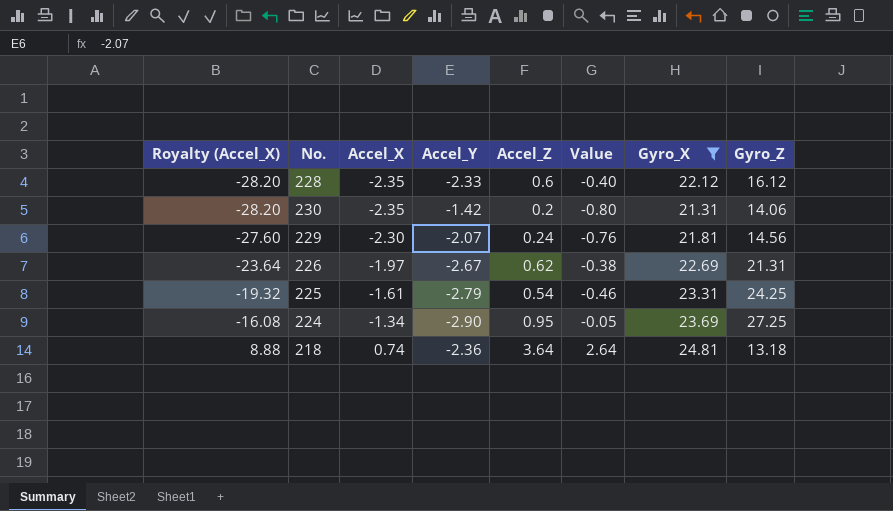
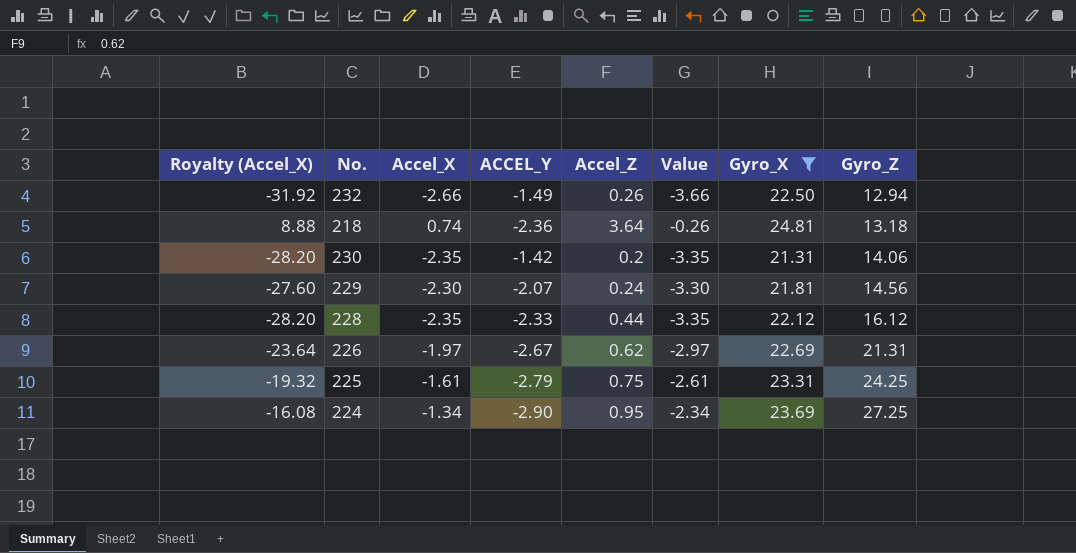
row order: Royalty (Accel_X) ascending -> Gyro_Z ascending
column name: Accel_Y -> ACCEL_Y
column Value | formula: [Accel_Z] - 1 -> [Accel_X] - 1
row 232: none -> -31.92 | -2.66 | -1.49 | 0.26 | -3.66 | 22.50 | 12.94
228 | Accel_Z: 0.6 -> 0.44
225 | Accel_Z: 0.54 -> 0.75

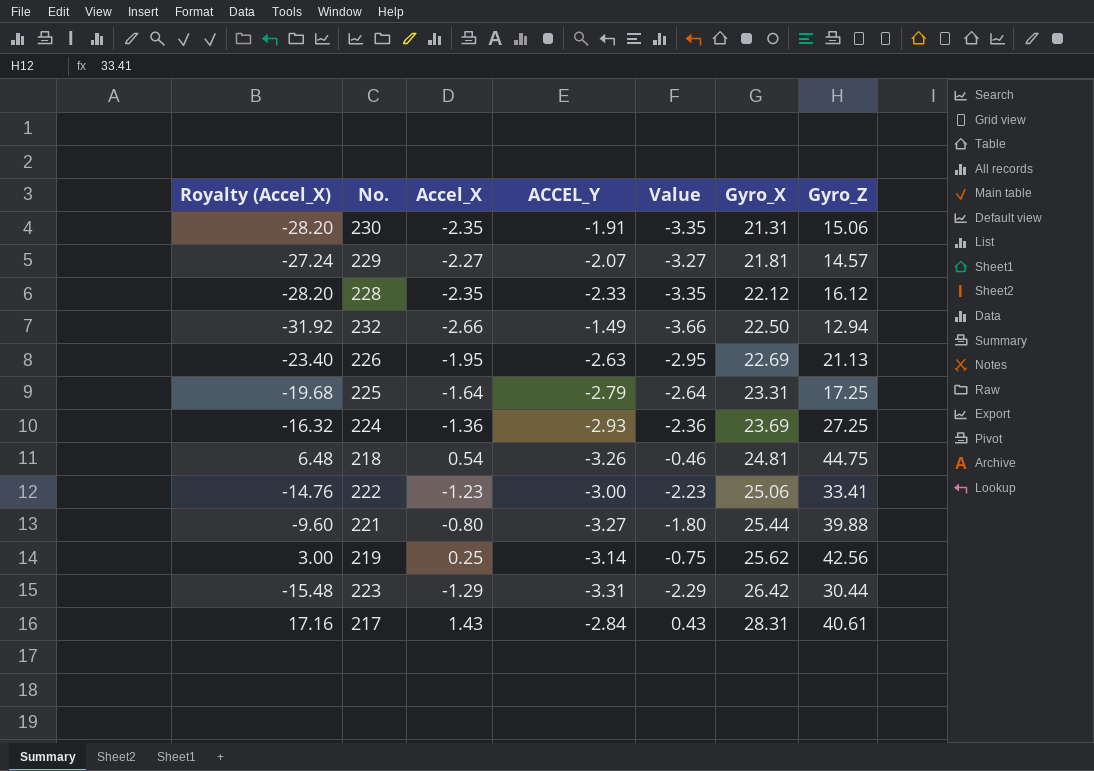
filter: Gyro_X <= 24.81 -> none
row order: Gyro_Z ascending -> Gyro_X ascending
column Accel_Z | position: 5 -> none
230 | ACCEL_Y: -1.42 -> -1.91
230 | Gyro_Z: 14.06 -> 15.06
229 | Royalty (Accel_X): -27.60 -> -27.24
229 | Accel_X: -2.30 -> -2.27
229 | Value: -3.30 -> -3.27
229 | Gyro_Z: 14.56 -> 14.57
226 | Royalty (Accel_X): -23.64 -> -23.40
226 | Accel_X: -1.97 -> -1.95
226 | ACCEL_Y: -2.67 -> -2.63
226 | Value: -2.97 -> -2.95
226 | Gyro_Z: 21.31 -> 21.13
225 | Royalty (Accel_X): -19.32 -> -19.68
225 | Accel_X: -1.61 -> -1.64
225 | Value: -2.61 -> -2.64
225 | Gyro_Z: 24.25 -> 17.25
224 | Royalty (Accel_X): -16.08 -> -16.32
224 | Accel_X: -1.34 -> -1.36
224 | ACCEL_Y: -2.90 -> -2.93
224 | Value: -2.34 -> -2.36
218 | Royalty (Accel_X): 8.88 -> 6.48
218 | Accel_X: 0.74 -> 0.54
218 | ACCEL_Y: -2.36 -> -3.26
218 | Value: -0.26 -> -0.46
218 | Gyro_Z: 13.18 -> 44.75

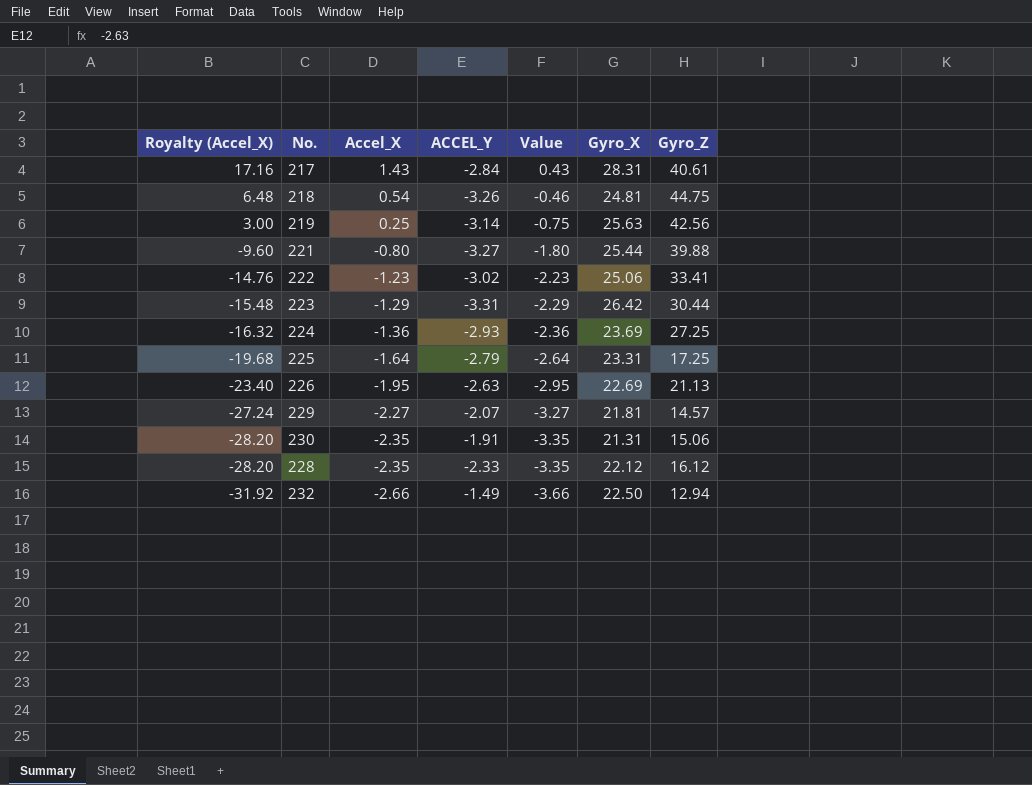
row order: Gyro_X ascending -> Royalty (Accel_X) descending
219 | Gyro_X: 25.62 -> 25.63
222 | ACCEL_Y: -3.00 -> -3.02

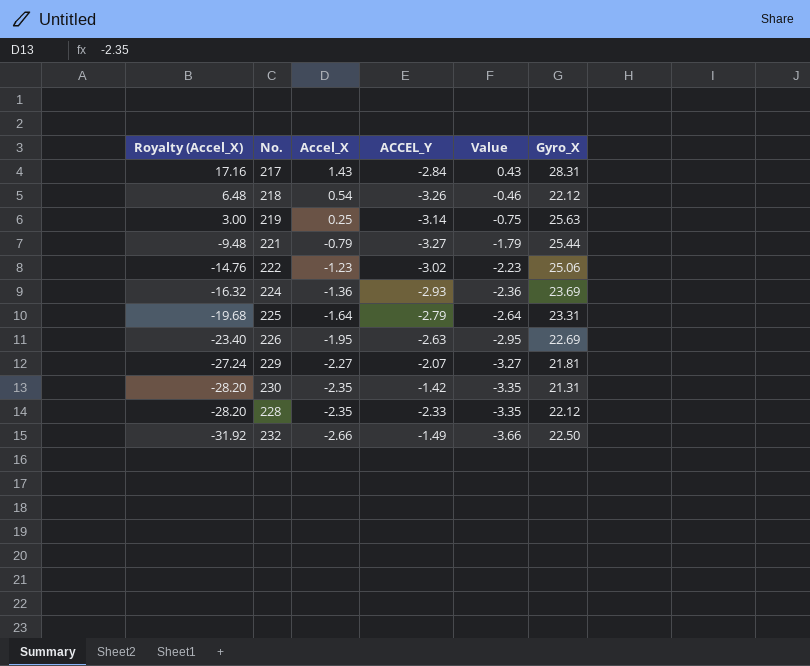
column Gyro_Z | position: 7 -> none
row 223: -15.48 | -1.29 | -3.31 | -2.29 | 26.42 | 30.44 -> none
218 | Gyro_X: 24.81 -> 22.12
221 | Royalty (Accel_X): -9.60 -> -9.48
221 | Accel_X: -0.80 -> -0.79
221 | Value: -1.80 -> -1.79
230 | ACCEL_Y: -1.91 -> -1.42

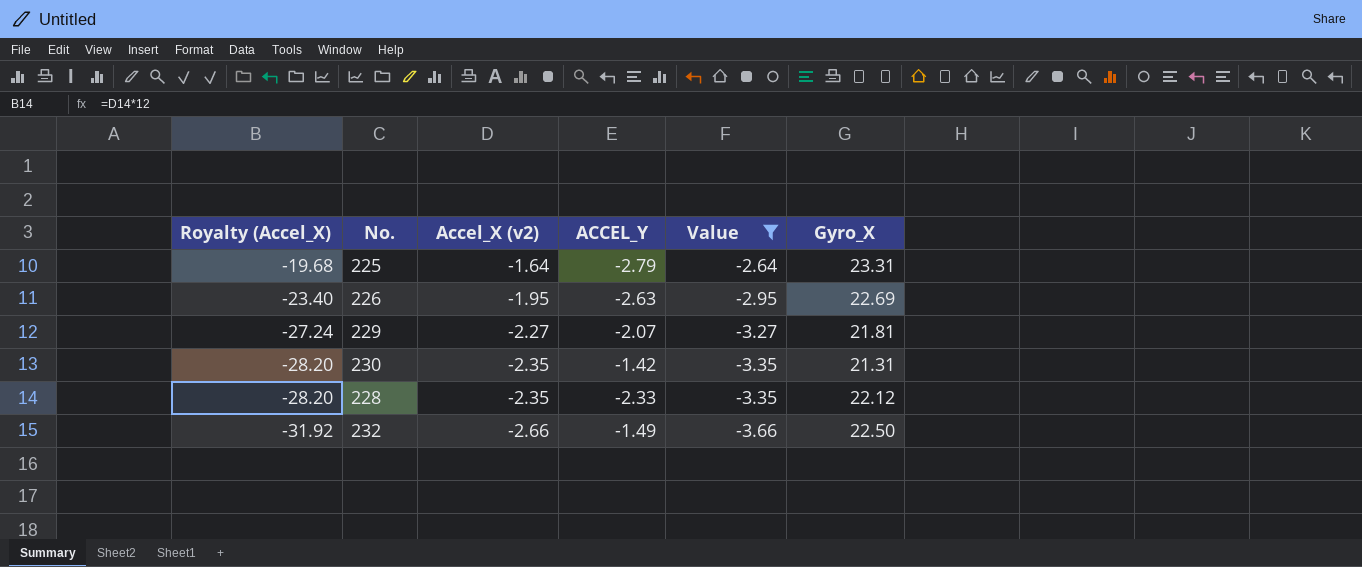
filter: none -> Value <= -2.64
column name: Accel_X -> Accel_X (v2)

